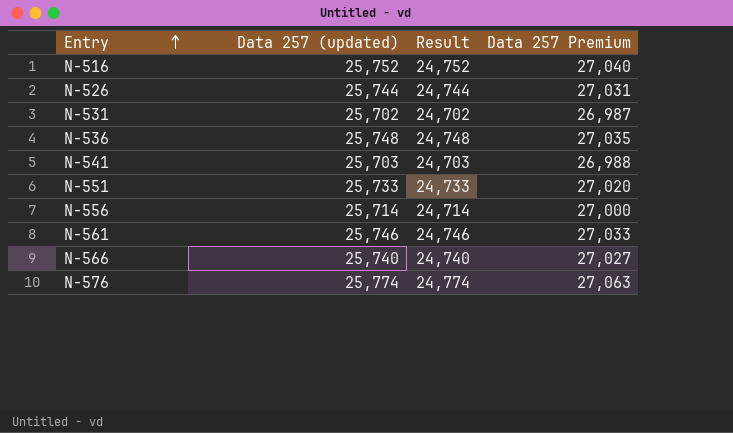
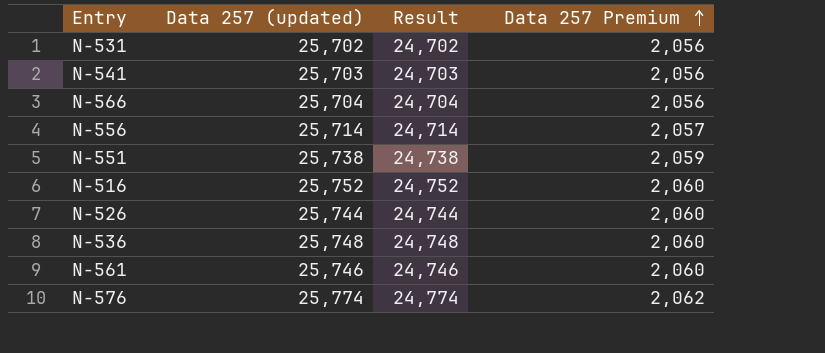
row order: Entry ascending -> Data 257 Premium ascending
column Data 257 Premium | formula: [Data 257 (updated)] * 1.05 -> [Data 257 (updated)] * 0.08
N-566 | Data 257 (updated): 25,740 -> 25,704
N-566 | Result: 24,740 -> 24,704
N-551 | Data 257 (updated): 25,733 -> 25,738
N-551 | Result: 24,733 -> 24,738

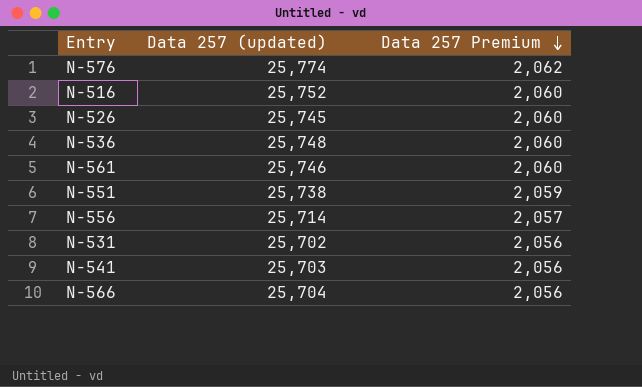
row order: Data 257 Premium ascending -> Data 257 Premium descending
column Result | formula: [Data 257 (updated)] - 1000 -> none
N-526 | Data 257 (updated): 25,744 -> 25,745

